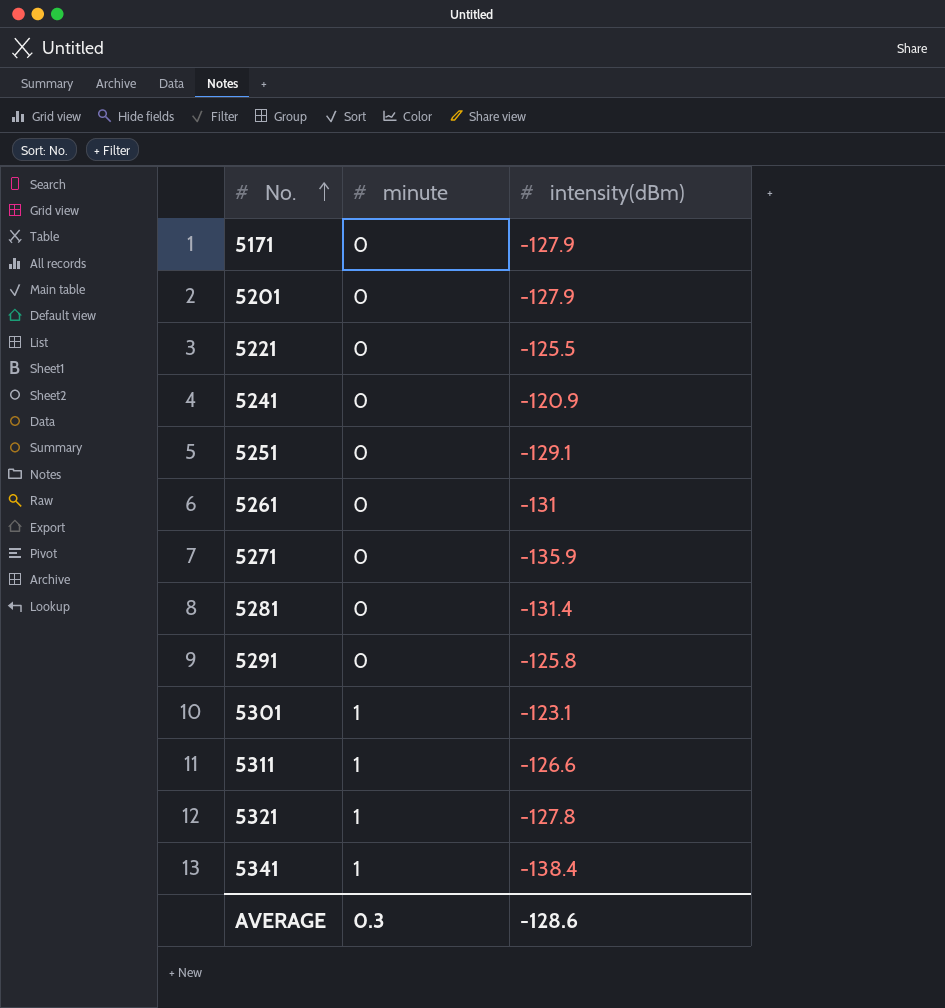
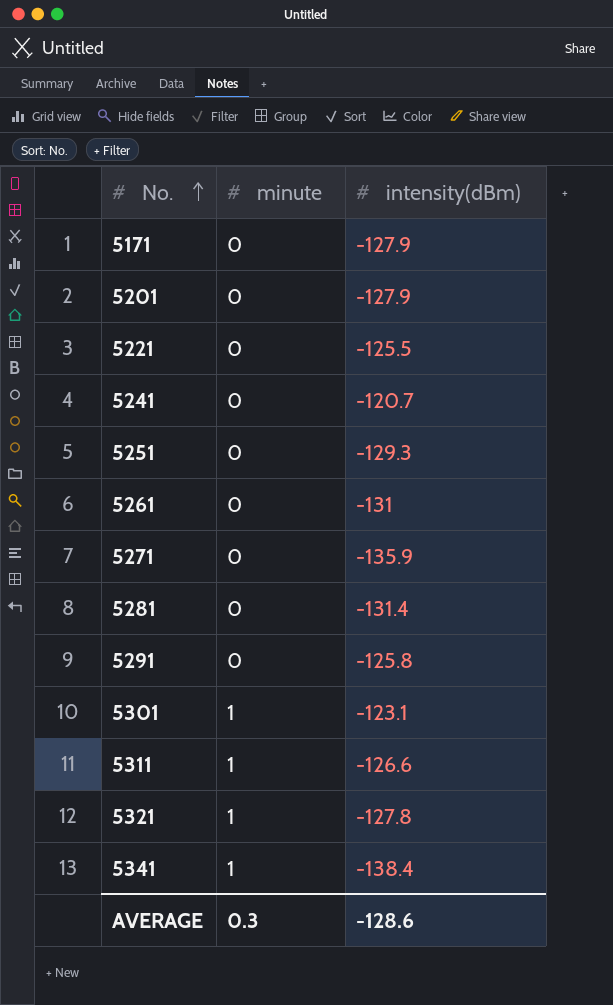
5241 | intensity(dBm): -120.9 -> -120.7
5251 | intensity(dBm): -129.1 -> -129.3

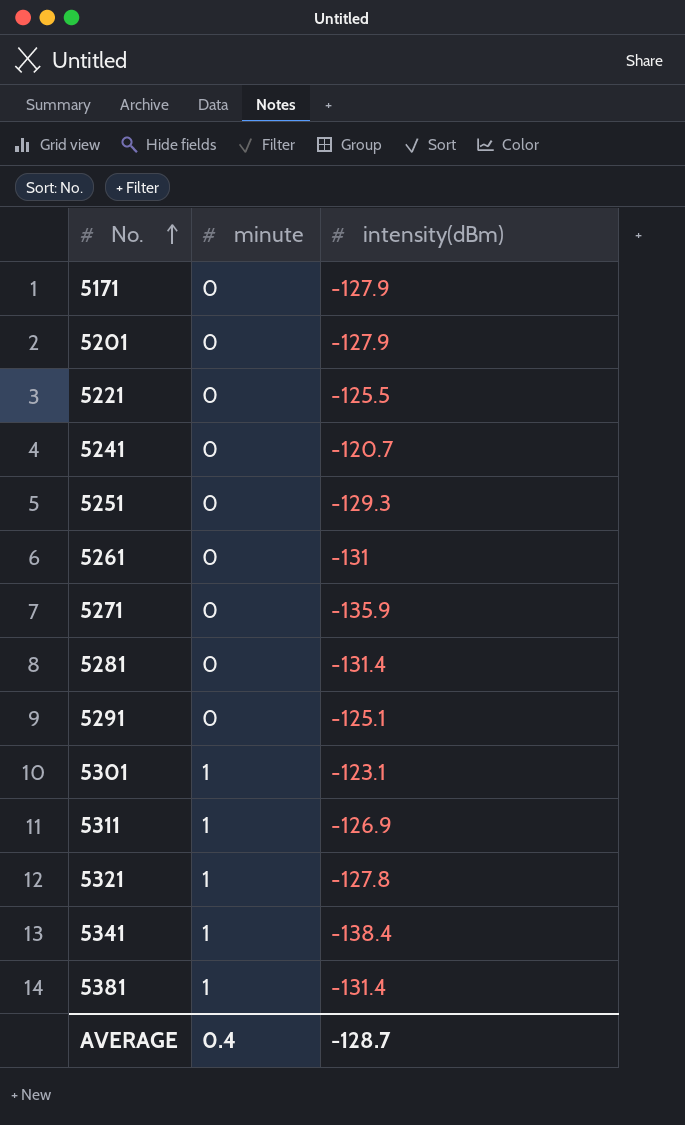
5291 | intensity(dBm): -125.8 -> -125.1
5311 | intensity(dBm): -126.6 -> -126.9
row 5381: none -> 1 | -131.4
AVERAGE | minute: 0.3 -> 0.4
AVERAGE | intensity(dBm): -128.6 -> -128.7

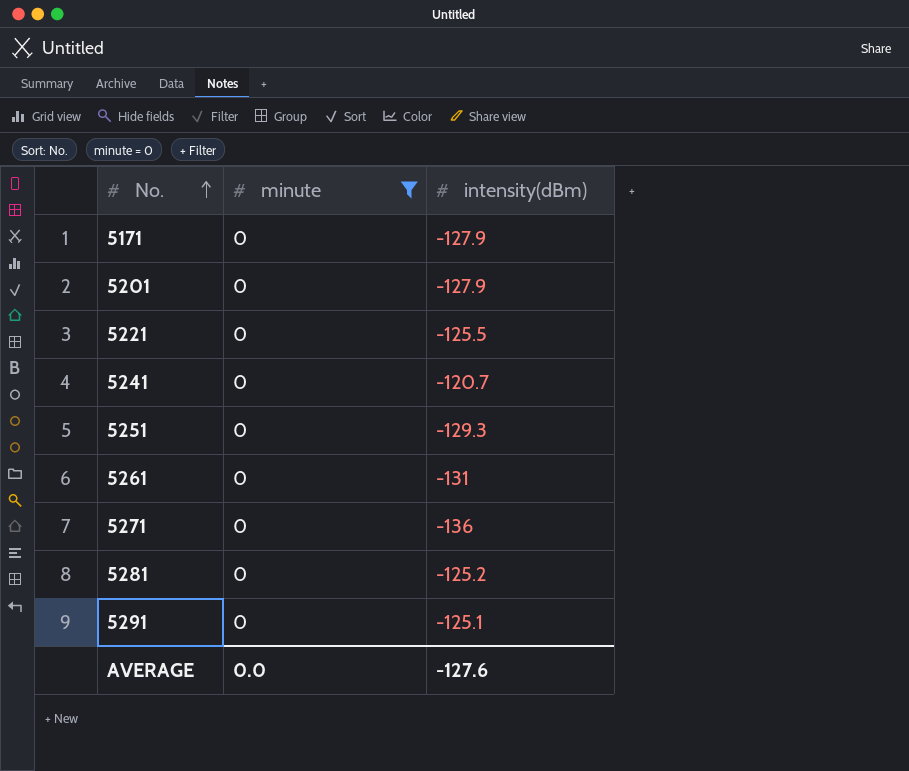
filter: none -> minute = 0
5271 | intensity(dBm): -135.9 -> -136
5281 | intensity(dBm): -131.4 -> -125.2
AVERAGE | minute: 0.4 -> 0.0
AVERAGE | intensity(dBm): -128.7 -> -127.6

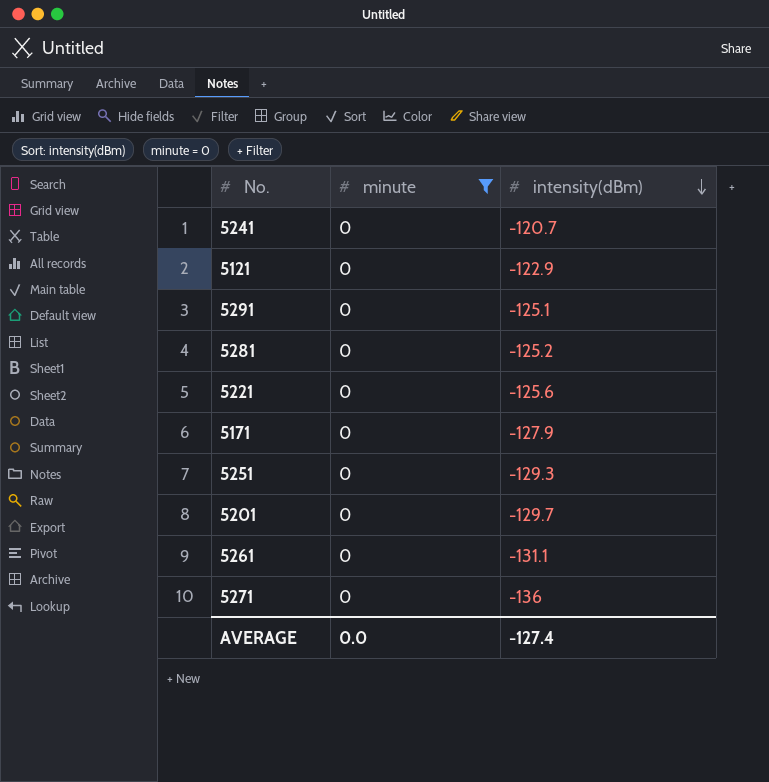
row order: No. ascending -> intensity(dBm) descending
row 5121: none -> 0 | -122.9
5221 | intensity(dBm): -125.5 -> -125.6
5201 | intensity(dBm): -127.9 -> -129.7
5261 | intensity(dBm): -131 -> -131.1
AVERAGE | intensity(dBm): -127.6 -> -127.4

